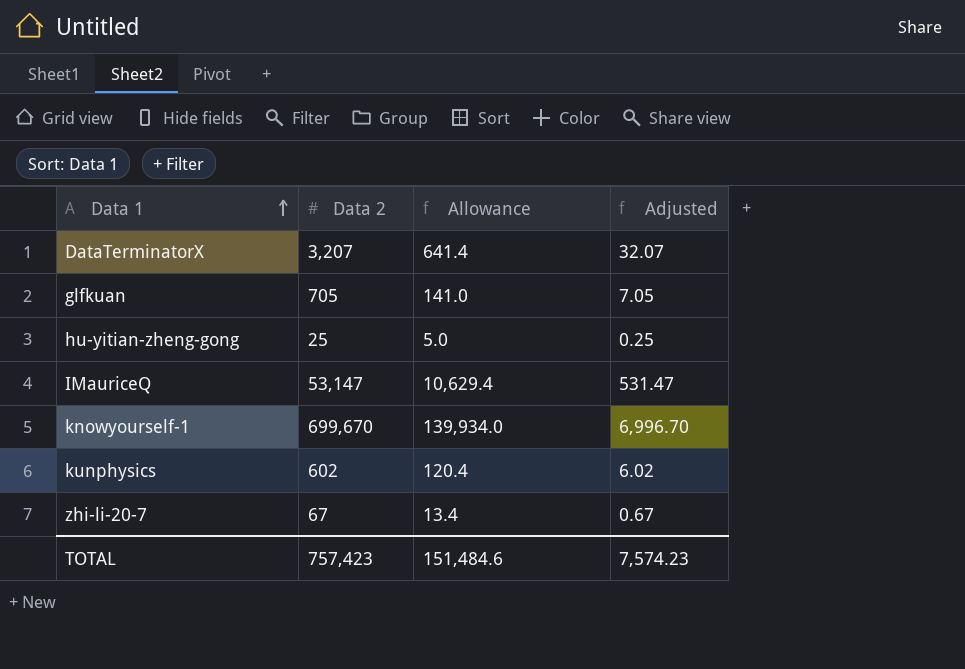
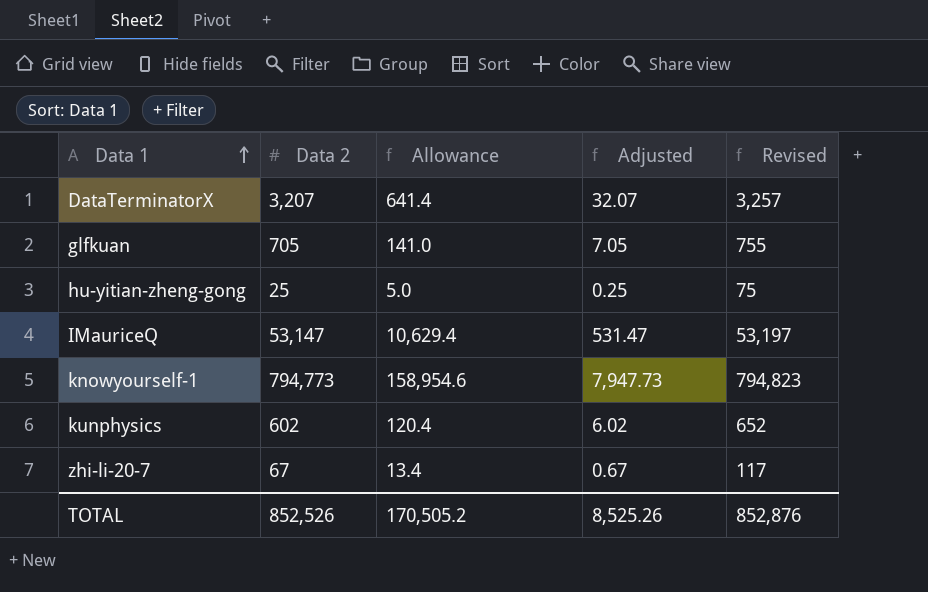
column Revised | formula: none -> [Data 2] + 50
knowyourself-1 | Data 2: 699,670 -> 794,773
knowyourself-1 | Allowance: 139,934.0 -> 158,954.6
knowyourself-1 | Adjusted: 6,996.70 -> 7,947.73
TOTAL | Data 2: 757,423 -> 852,526
TOTAL | Allowance: 151,484.6 -> 170,505.2
TOTAL | Adjusted: 7,574.23 -> 8,525.26

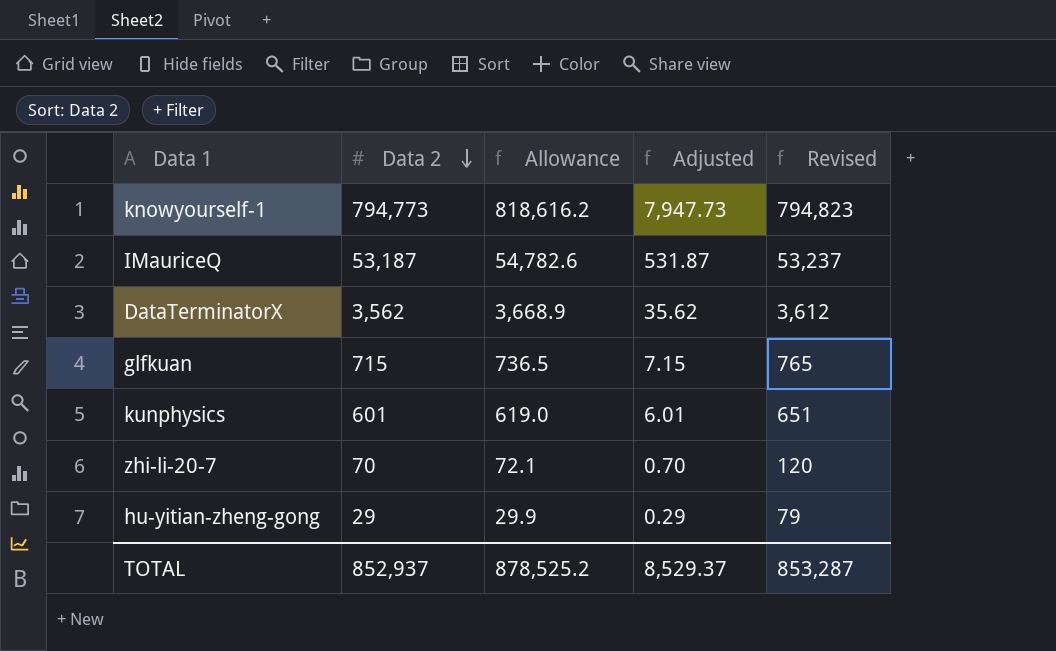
row order: Data 1 ascending -> Data 2 descending
column Allowance | formula: [Data 2] * 0.2 -> [Data 2] * 1.03
IMauriceQ | Data 2: 53,147 -> 53,187
IMauriceQ | Adjusted: 531.47 -> 531.87
IMauriceQ | Revised: 53,197 -> 53,237
DataTerminatorX | Data 2: 3,207 -> 3,562
DataTerminatorX | Adjusted: 32.07 -> 35.62
DataTerminatorX | Revised: 3,257 -> 3,612
glfkuan | Data 2: 705 -> 715
glfkuan | Adjusted: 7.05 -> 7.15
glfkuan | Revised: 755 -> 765
kunphysics | Data 2: 602 -> 601
kunphysics | Adjusted: 6.02 -> 6.01
kunphysics | Revised: 652 -> 651
zhi-li-20-7 | Data 2: 67 -> 70
zhi-li-20-7 | Adjusted: 0.67 -> 0.70
zhi-li-20-7 | Revised: 117 -> 120
hu-yitian-zheng-gong | Data 2: 25 -> 29
hu-yitian-zheng-gong | Adjusted: 0.25 -> 0.29
hu-yitian-zheng-gong | Revised: 75 -> 79
TOTAL | Data 2: 852,526 -> 852,937
TOTAL | Allowance: 170,505.2 -> 878,525.2
TOTAL | Adjusted: 8,525.26 -> 8,529.37
TOTAL | Revised: 852,876 -> 853,287

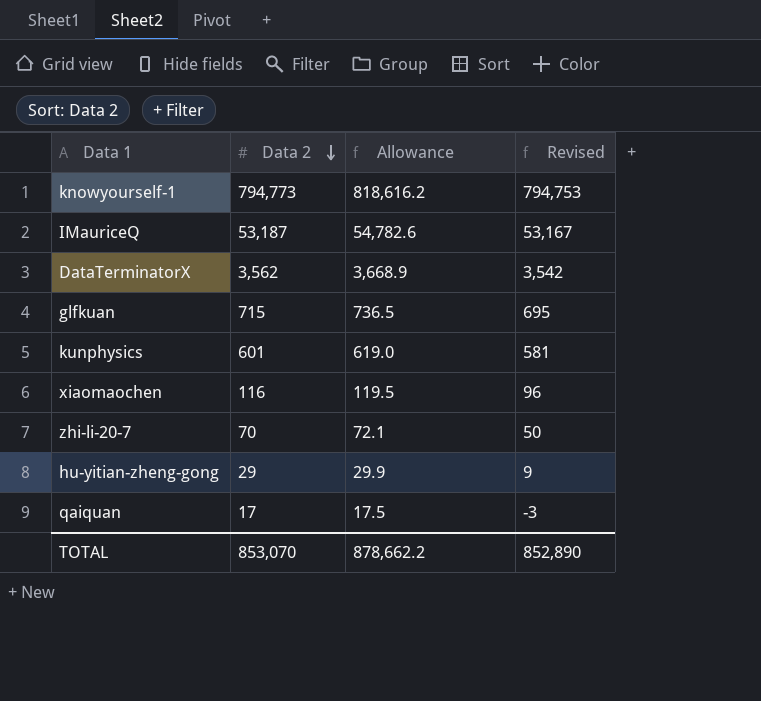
column Adjusted | formula: [Data 2] * 0.01 -> none
column Revised | formula: [Data 2] + 50 -> [Data 2] - 20
row xiaomaochen: none -> 116 | 119.5 | 96
row qaiquan: none -> 17 | 17.5 | -3
TOTAL | Data 2: 852,937 -> 853,070
TOTAL | Allowance: 878,525.2 -> 878,662.2
TOTAL | Revised: 853,287 -> 852,890

